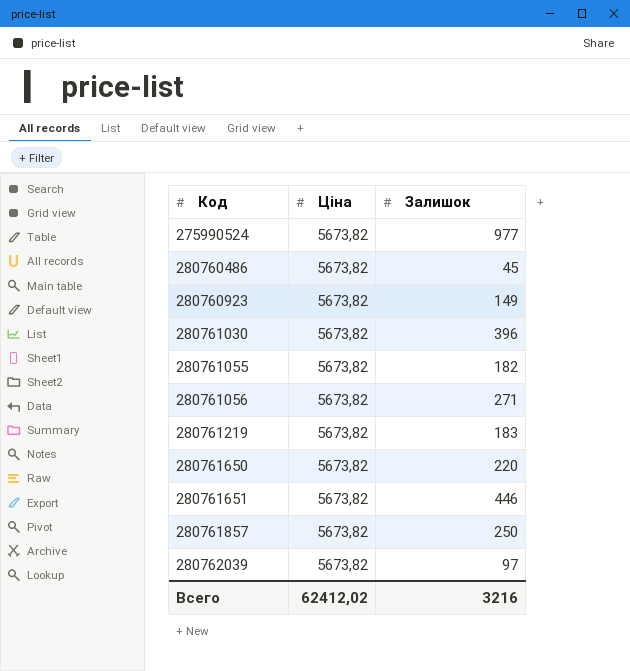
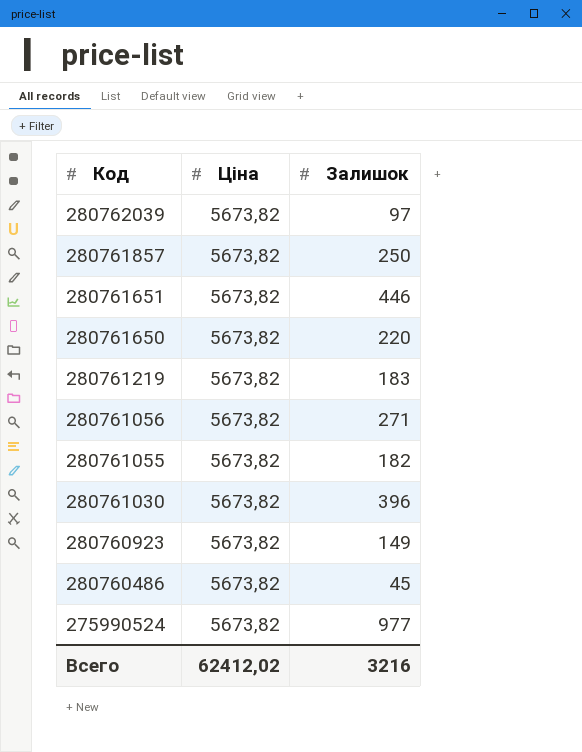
row order: Код ascending -> Код descending

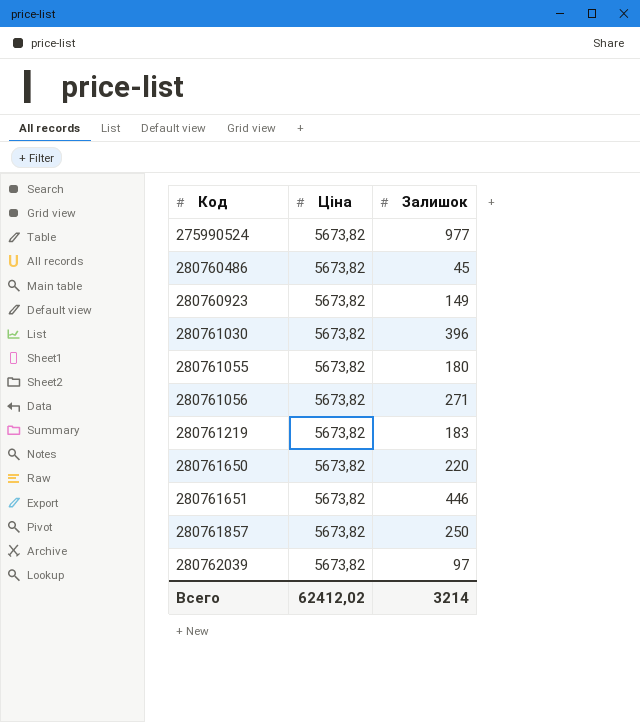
row order: Код descending -> Код ascending
280761055 | Залишок: 182 -> 180
Всего | Залишок: 3216 -> 3214

